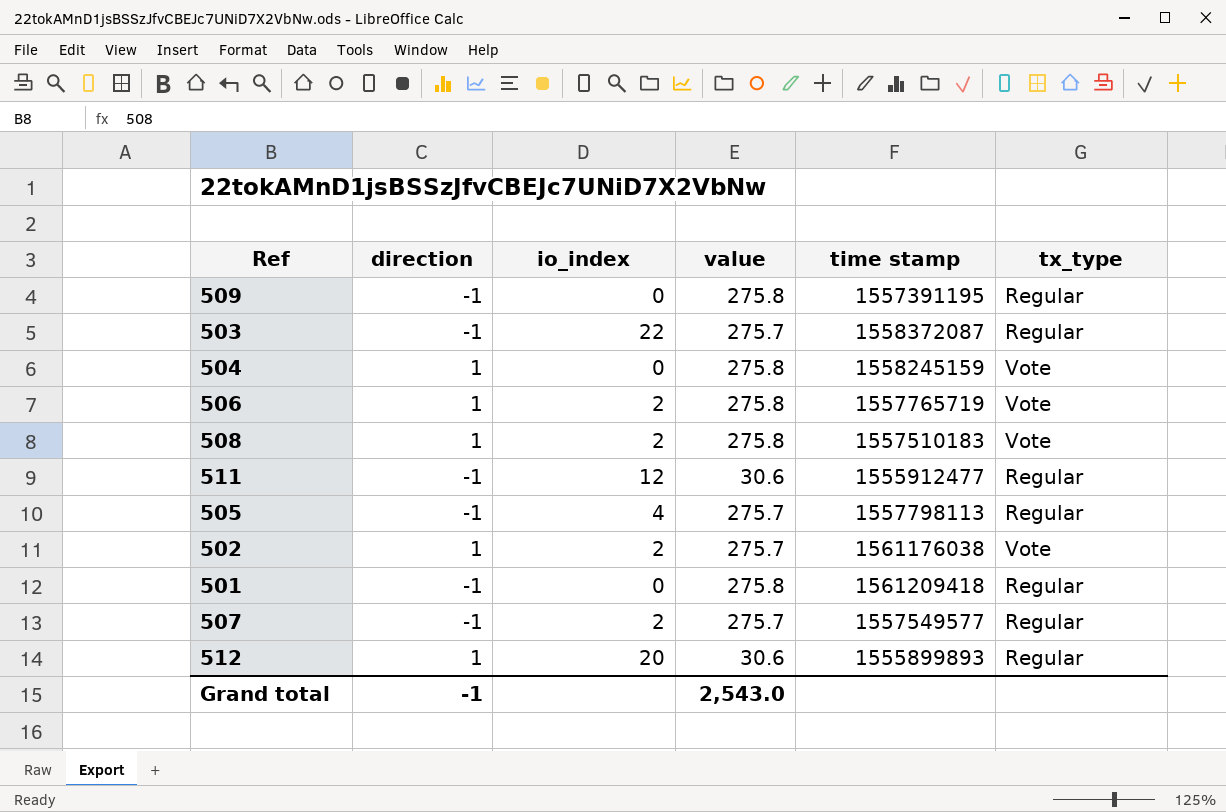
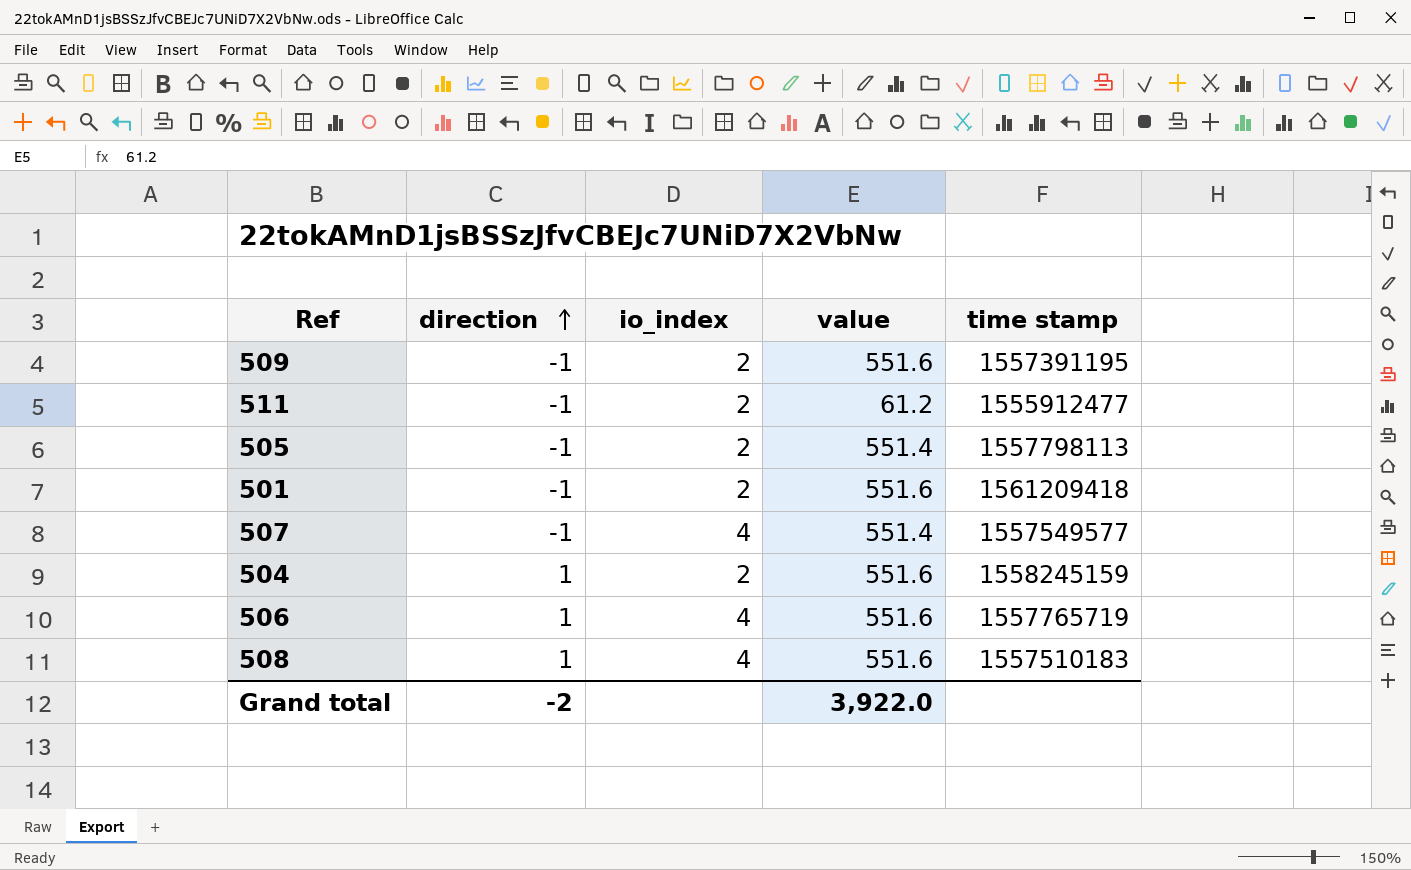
row order: none -> direction ascending
column tx_type | position: 6 -> none
row 503: -1 | 22 | 275.7 | 1558372087 | Regular -> none
row 502: 1 | 2 | 275.7 | 1561176038 | Vote -> none
row 512: 1 | 20 | 30.6 | 1555899893 | Regular -> none
509 | io_index: 0 -> 2
509 | value: 275.8 -> 551.6
511 | io_index: 12 -> 2
511 | value: 30.6 -> 61.2
505 | io_index: 4 -> 2
505 | value: 275.7 -> 551.4
501 | io_index: 0 -> 2
501 | value: 275.8 -> 551.6
507 | io_index: 2 -> 4
507 | value: 275.7 -> 551.4
504 | io_index: 0 -> 2
504 | value: 275.8 -> 551.6
506 | io_index: 2 -> 4
506 | value: 275.8 -> 551.6
508 | io_index: 2 -> 4
508 | value: 275.8 -> 551.6
Grand total | direction: -1 -> -2
Grand total | value: 2,543.0 -> 3,922.0

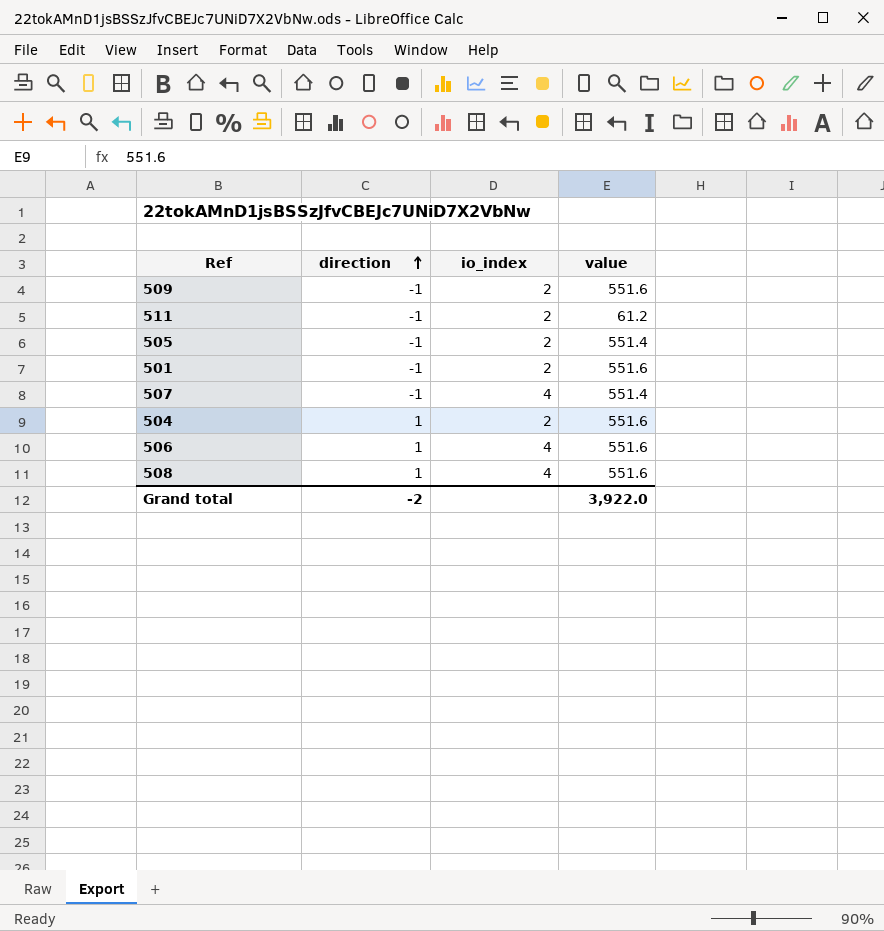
column time stamp | position: 5 -> none

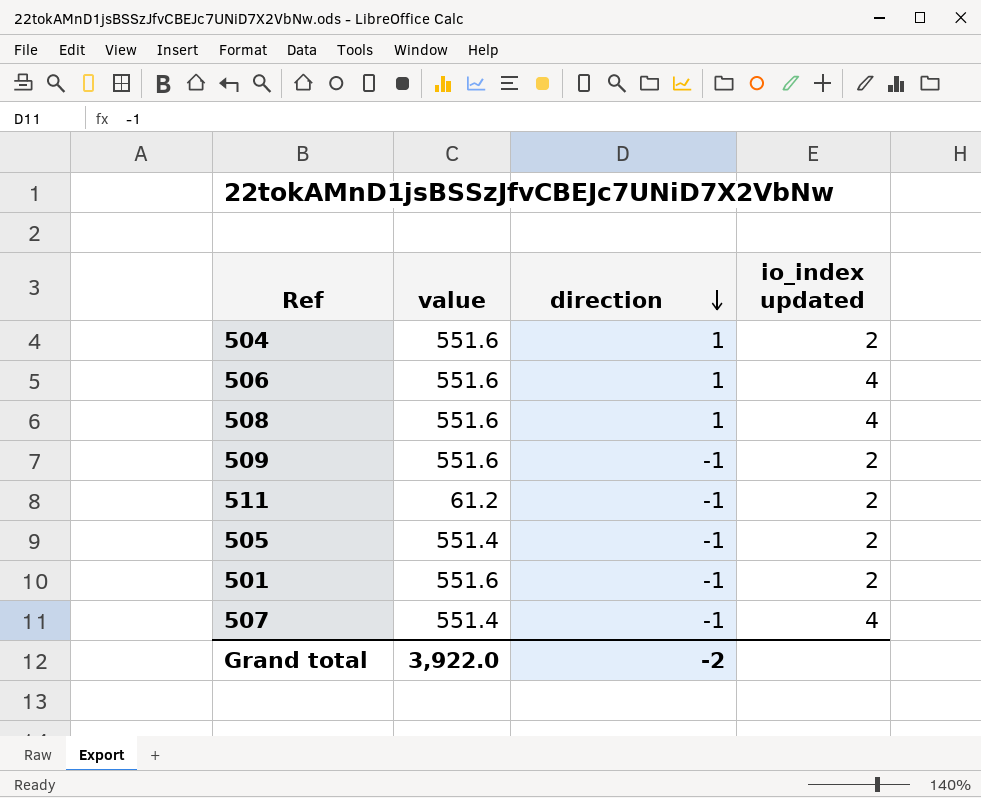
row order: direction ascending -> direction descending
column value | position: 4 -> 2
column name: io_index -> io_index updated

